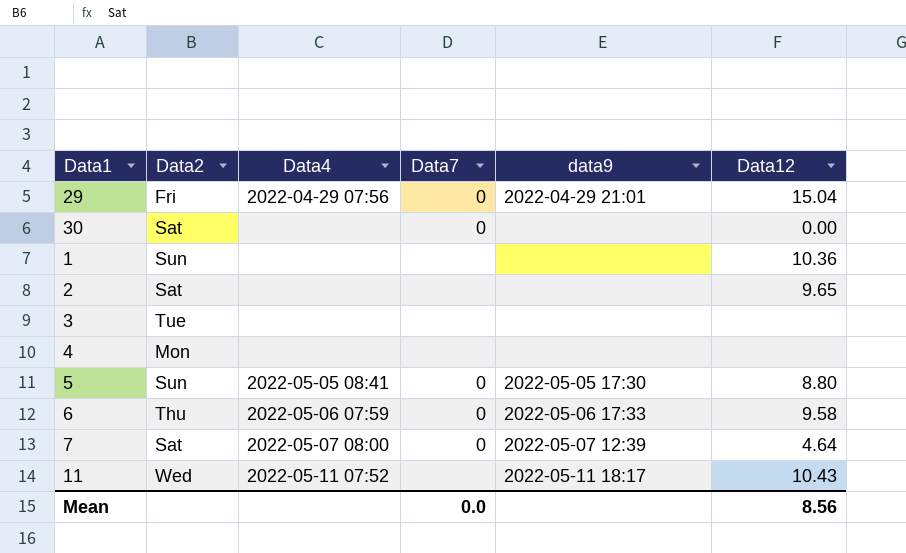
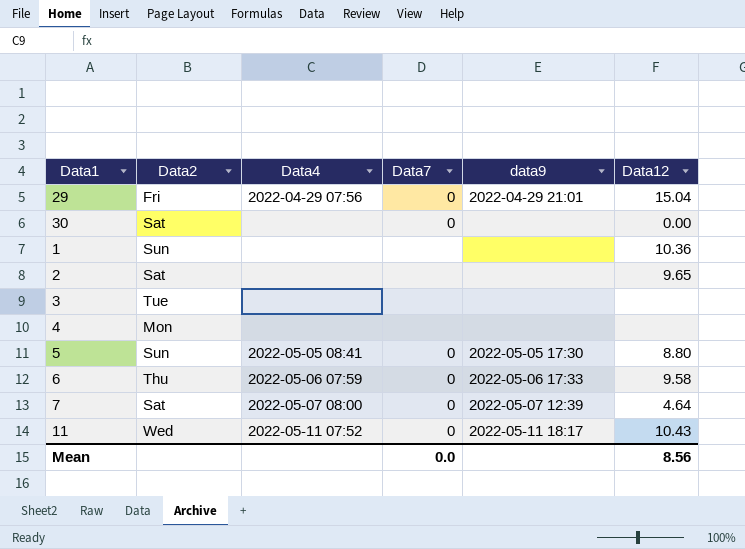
11 | Data7: none -> 0

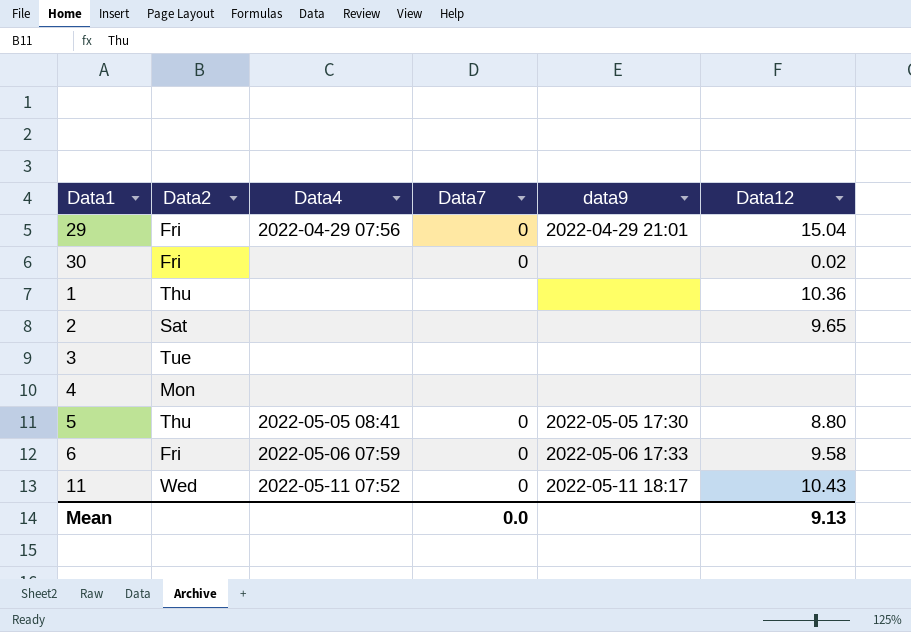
row 7: Sat | 2022-05-07 08:00 | 0 | 2022-05-07 12:39 | 4.64 -> none
30 | Data2: Sat -> Fri
30 | Data12: 0.00 -> 0.02
1 | Data2: Sun -> Thu
5 | Data2: Sun -> Thu
6 | Data2: Thu -> Fri
Mean | Data12: 8.56 -> 9.13

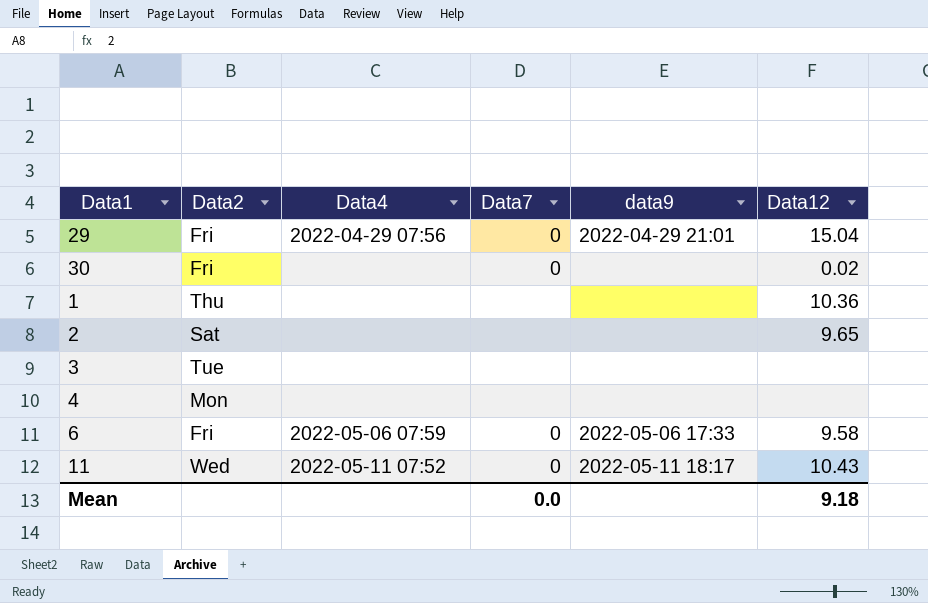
row 5: Thu | 2022-05-05 08:41 | 0 | 2022-05-05 17:30 | 8.80 -> none
Mean | Data12: 9.13 -> 9.18

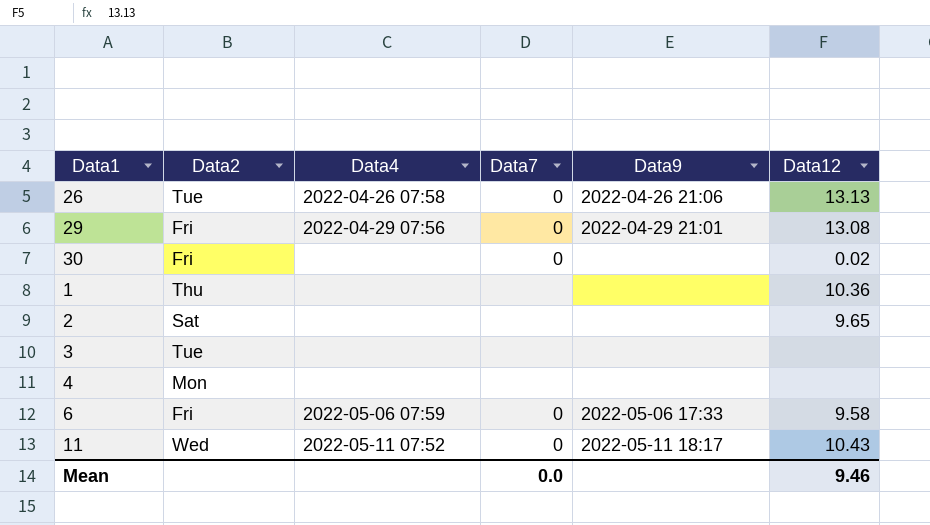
column name: data9 -> Data9
row 26: none -> Tue | 2022-04-26 07:58 | 0 | 2022-04-26 21:06 | 13.13
29 | Data12: 15.04 -> 13.08
Mean | Data12: 9.18 -> 9.46

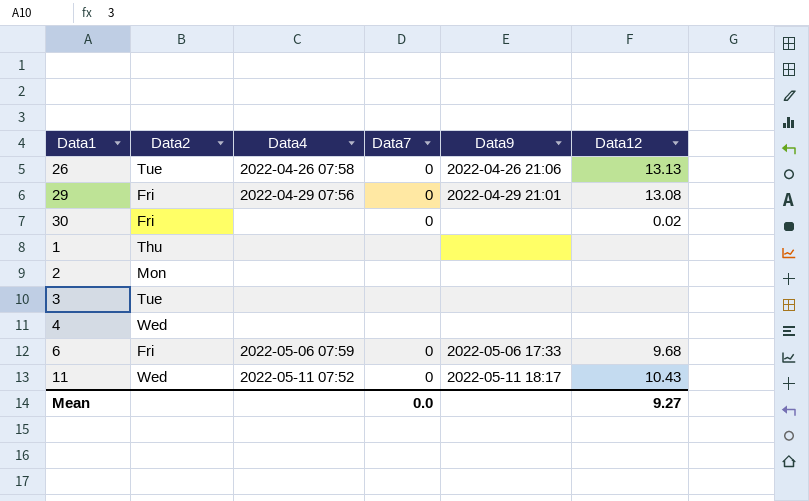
1 | Data12: 10.36 -> none
2 | Data2: Sat -> Mon
2 | Data12: 9.65 -> none
4 | Data2: Mon -> Wed
6 | Data12: 9.58 -> 9.68
Mean | Data12: 9.46 -> 9.27

